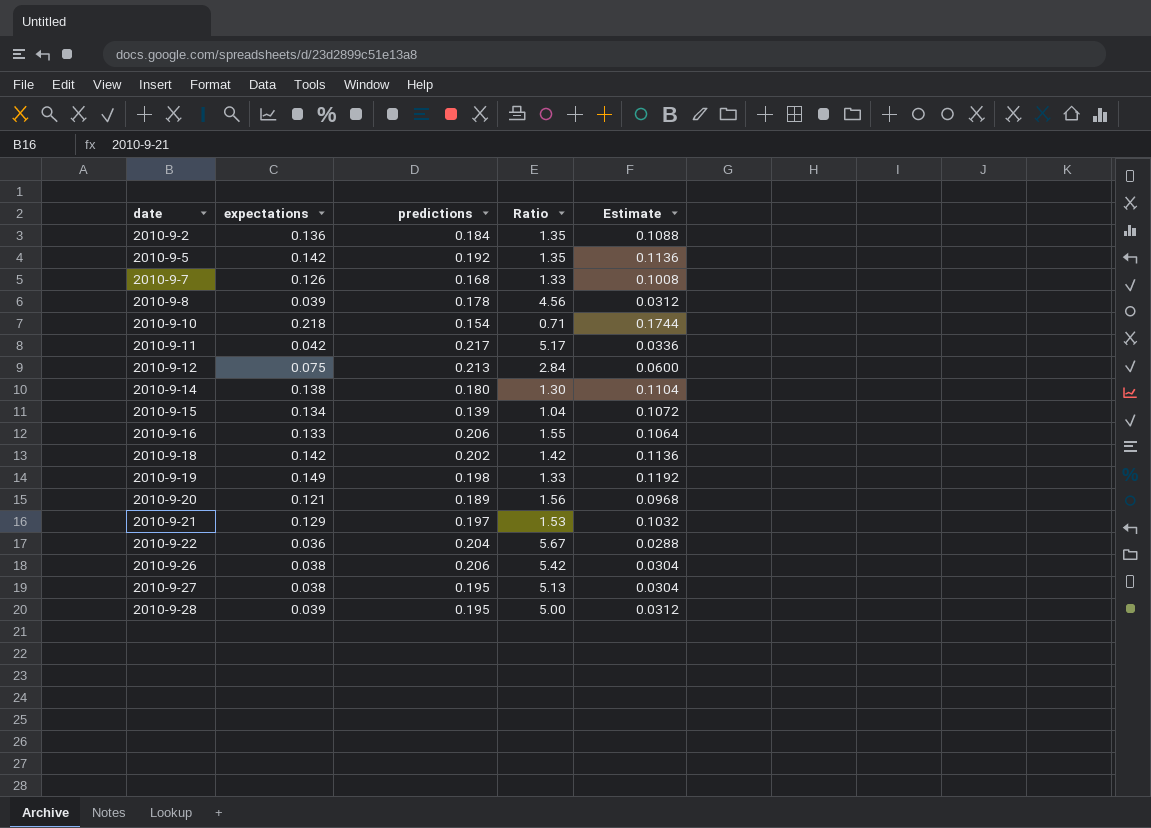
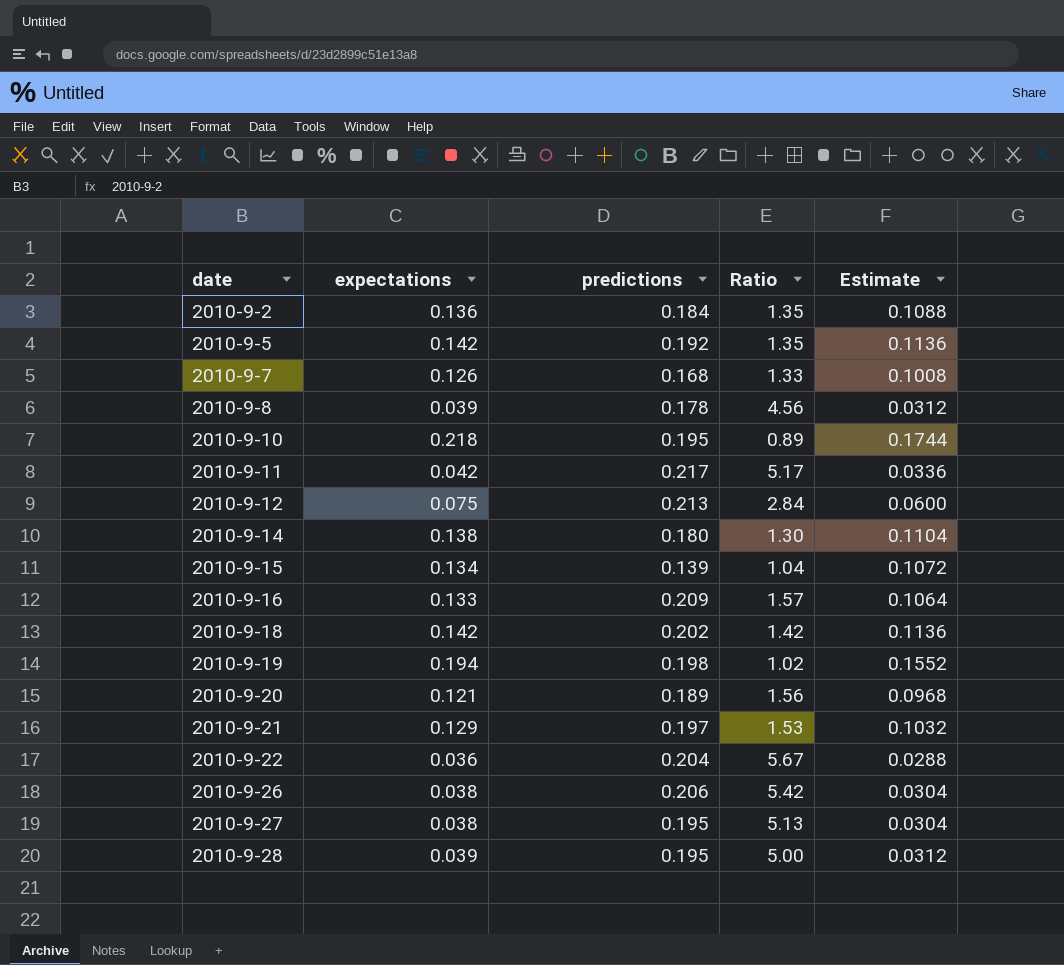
2010-9-10 | predictions: 0.154 -> 0.195
2010-9-10 | Ratio: 0.71 -> 0.89
2010-9-16 | predictions: 0.206 -> 0.209
2010-9-16 | Ratio: 1.55 -> 1.57
2010-9-19 | expectations: 0.149 -> 0.194
2010-9-19 | Ratio: 1.33 -> 1.02
2010-9-19 | Estimate: 0.1192 -> 0.1552

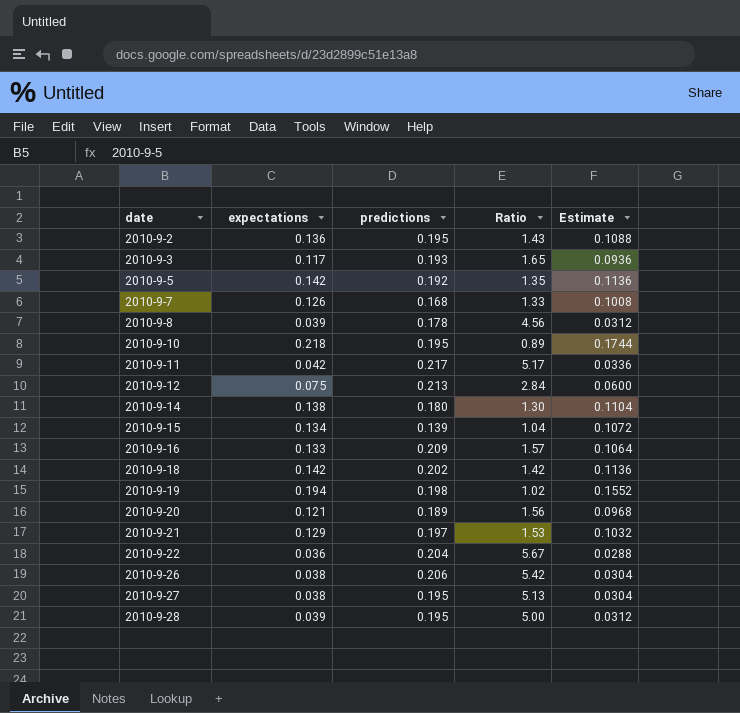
2010-9-2 | predictions: 0.184 -> 0.195
2010-9-2 | Ratio: 1.35 -> 1.43
row 2010-9-3: none -> 0.117 | 0.193 | 1.65 | 0.0936

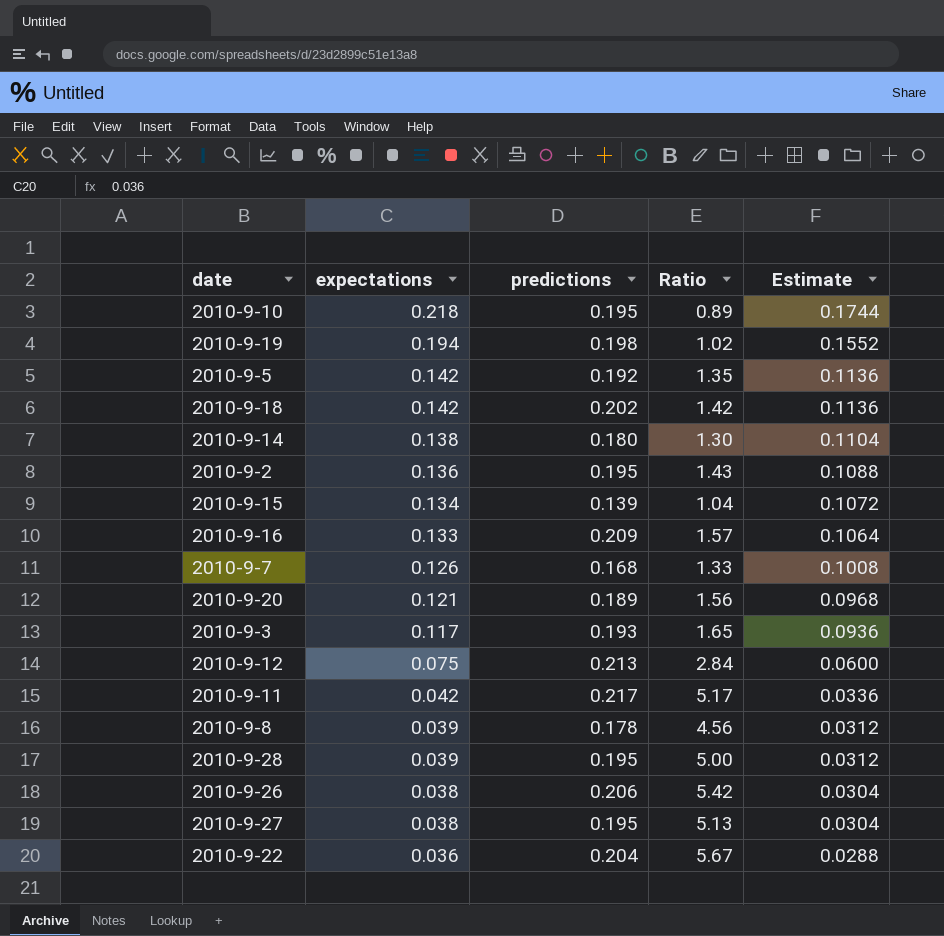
row order: date ascending -> expectations descending
row 2010-9-21: 0.129 | 0.197 | 1.53 | 0.1032 -> none

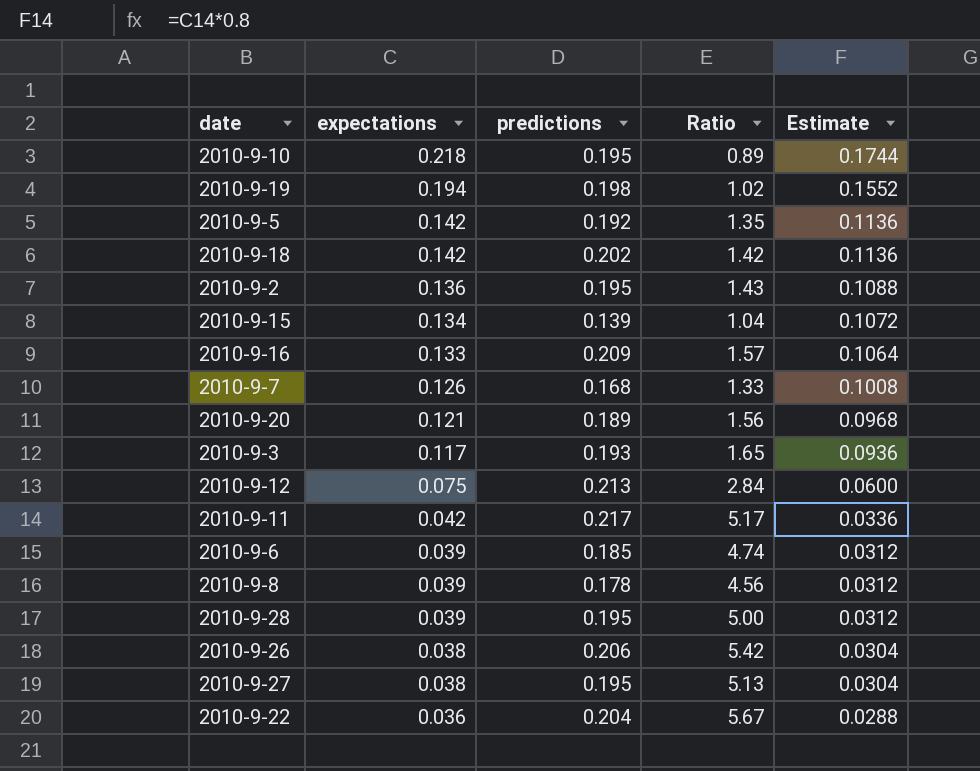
row 2010-9-14: 0.138 | 0.180 | 1.30 | 0.1104 -> none
row 2010-9-6: none -> 0.039 | 0.185 | 4.74 | 0.0312

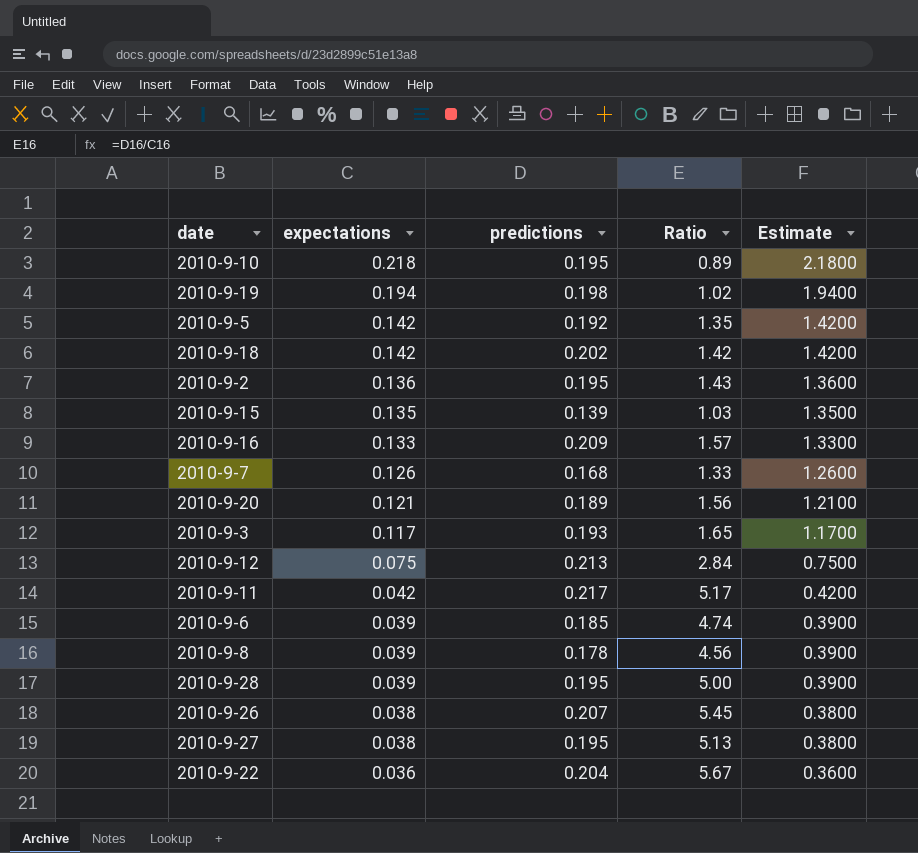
column Estimate | formula: [expectations] * 0.8 -> [expectations] * 10
2010-9-15 | expectations: 0.134 -> 0.135
2010-9-15 | Ratio: 1.04 -> 1.03
2010-9-26 | predictions: 0.206 -> 0.207
2010-9-26 | Ratio: 5.42 -> 5.45

